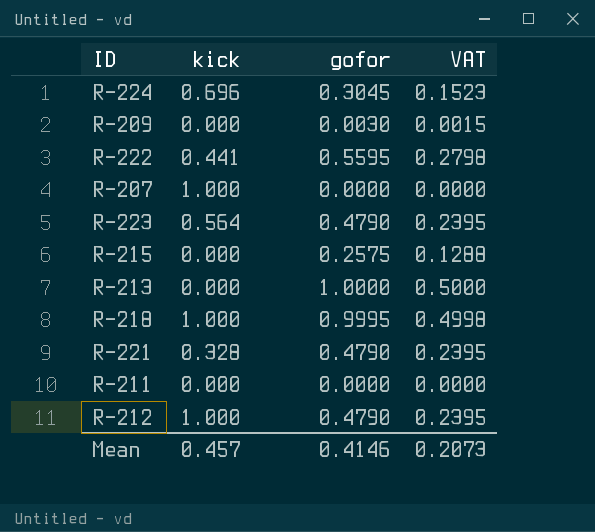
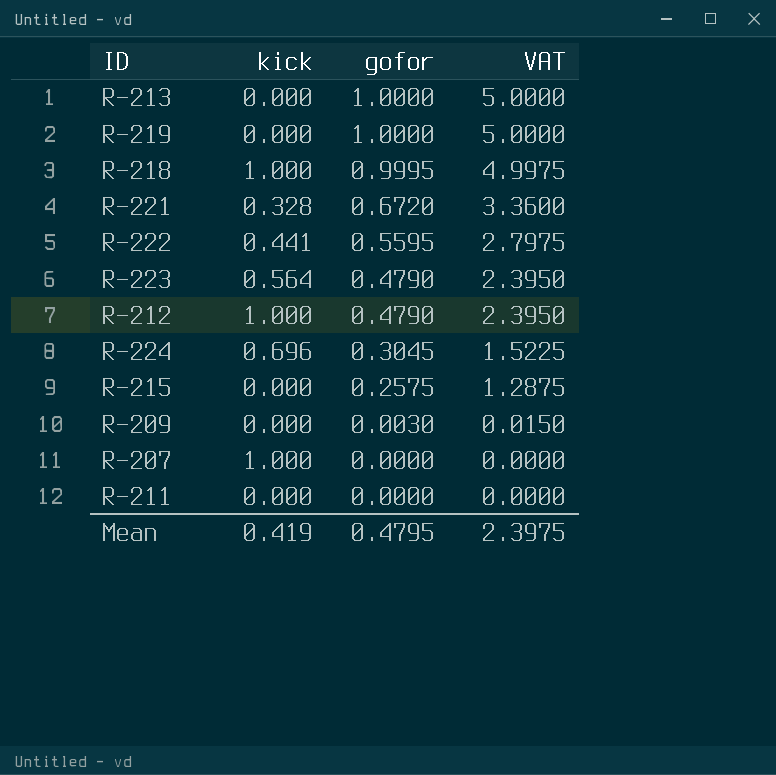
row order: none -> gofor descending
column VAT | formula: [gofor] * 0.5 -> [gofor] * 5
row R-219: none -> 0.000 | 1.0000 | 5.0000
R-221 | gofor: 0.4790 -> 0.6720
Mean | kick: 0.457 -> 0.419
Mean | gofor: 0.4146 -> 0.4795
Mean | VAT: 0.2073 -> 2.3975

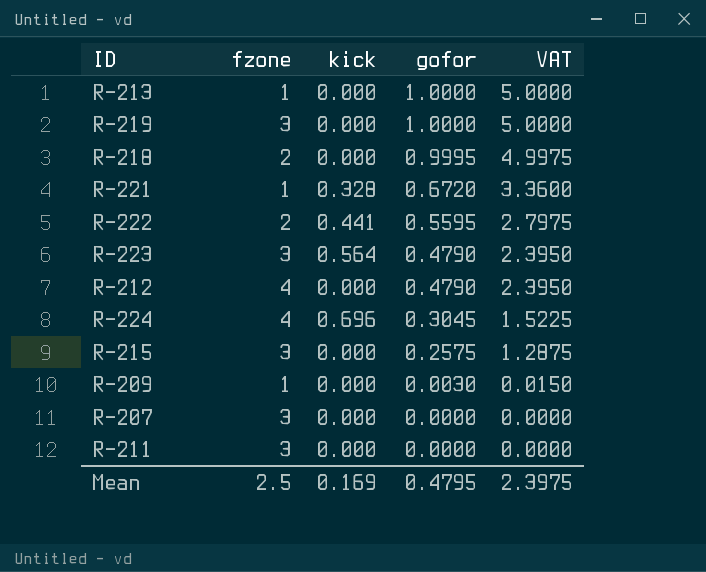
column fzone | position: none -> 2
R-218 | kick: 1.000 -> 0.000
R-212 | kick: 1.000 -> 0.000
R-207 | kick: 1.000 -> 0.000
Mean | kick: 0.419 -> 0.169

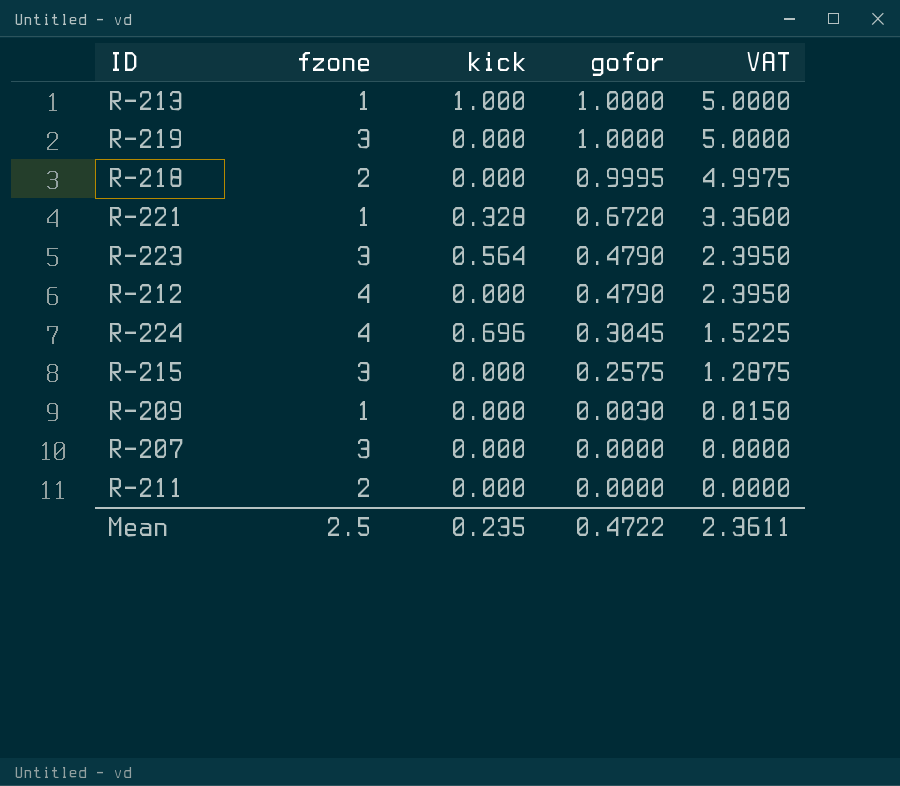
row R-222: 2 | 0.441 | 0.5595 | 2.7975 -> none
R-213 | kick: 0.000 -> 1.000
R-211 | fzone: 3 -> 2
Mean | kick: 0.169 -> 0.235
Mean | gofor: 0.4795 -> 0.4722
Mean | VAT: 2.3975 -> 2.3611

